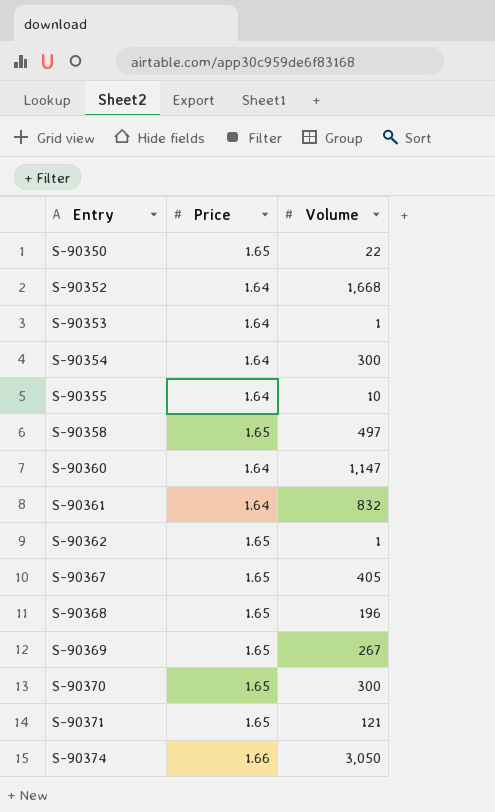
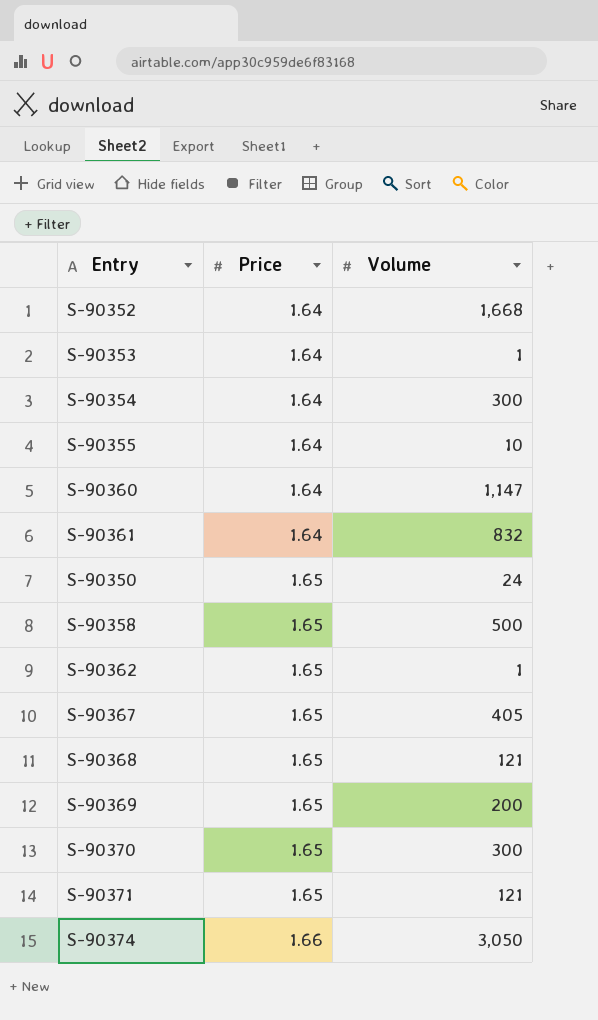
row order: Entry ascending -> Price ascending
S-90350 | Volume: 22 -> 24
S-90358 | Volume: 497 -> 500
S-90368 | Volume: 196 -> 121
S-90369 | Volume: 267 -> 200

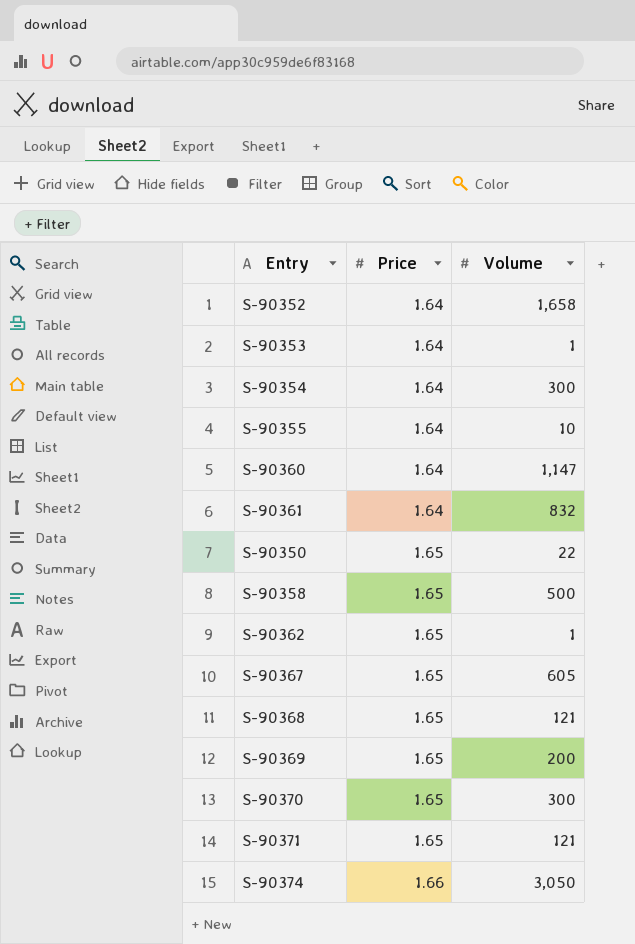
S-90352 | Volume: 1,668 -> 1,658
S-90350 | Volume: 24 -> 22
S-90367 | Volume: 405 -> 605

